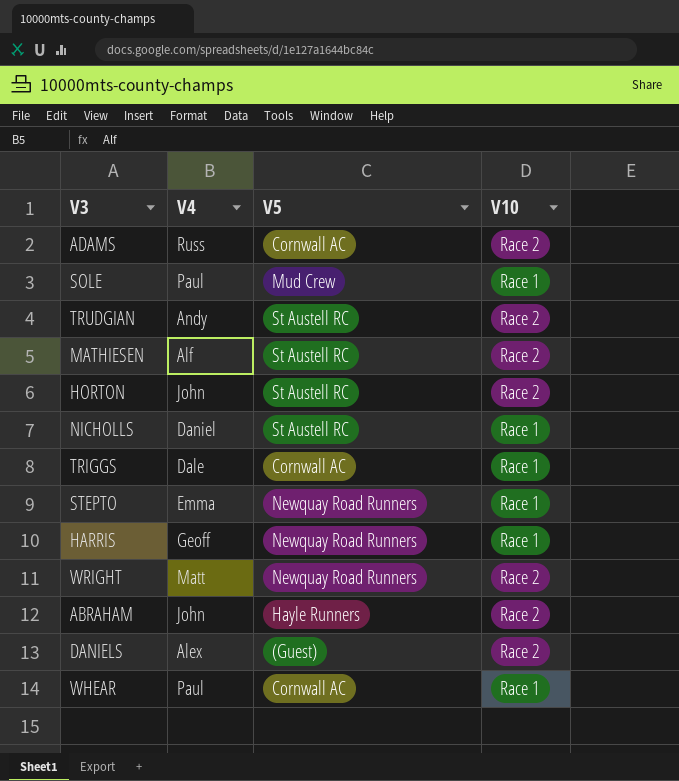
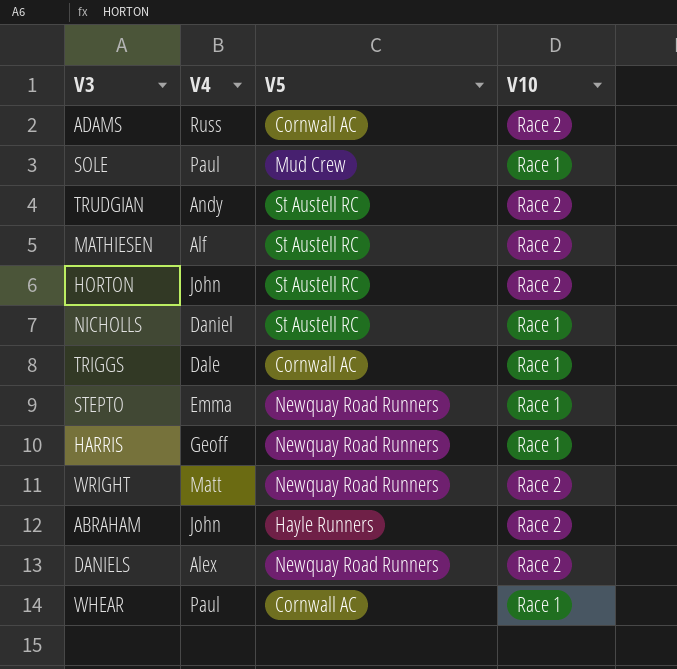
DANIELS | V5: (Guest) -> Newquay Road Runners

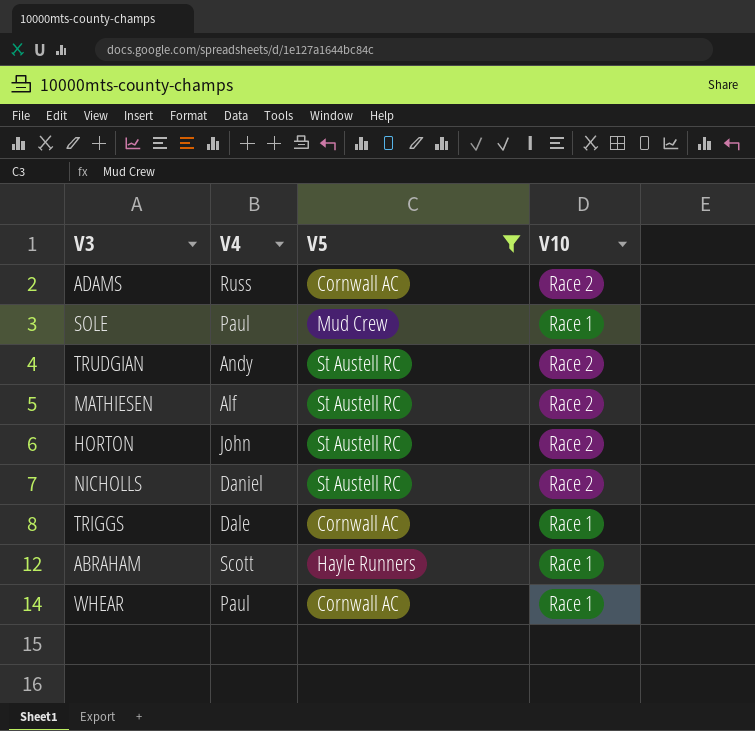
filter: none -> V5 != Newquay Road Runners
NICHOLLS | V10: Race 1 -> Race 2
ABRAHAM | V4: John -> Scott
ABRAHAM | V10: Race 2 -> Race 1

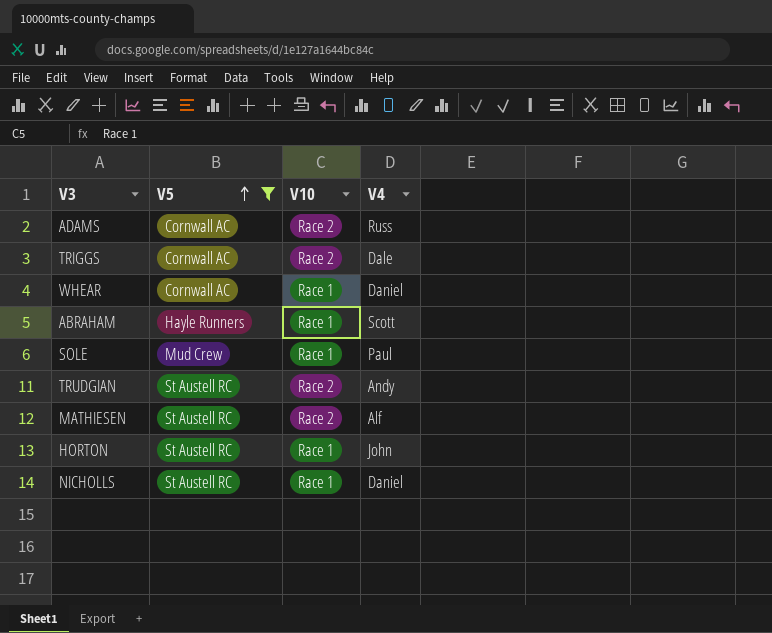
row order: none -> V5 ascending
column V4 | position: 2 -> 4
TRIGGS | V10: Race 1 -> Race 2
WHEAR | V4: Paul -> Daniel
HORTON | V10: Race 2 -> Race 1
NICHOLLS | V10: Race 2 -> Race 1

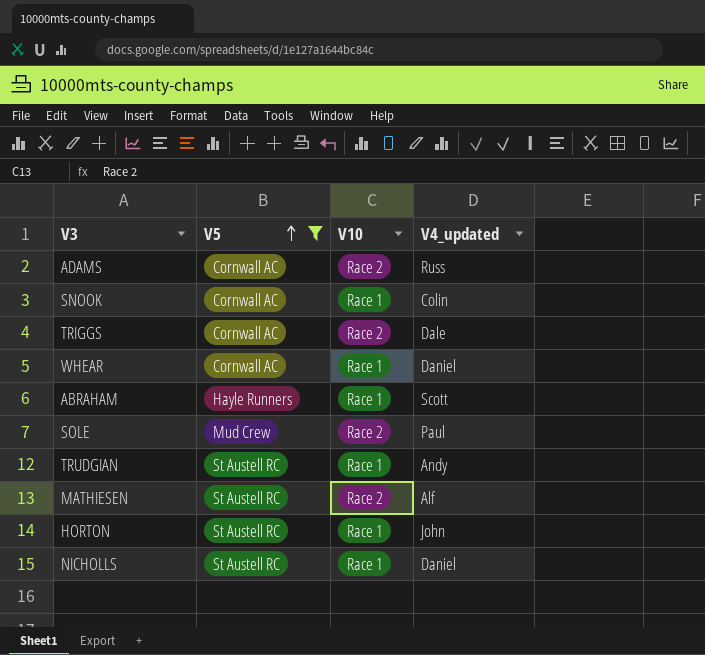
column name: V4 -> V4_updated
row SNOOK: none -> Cornwall AC | Race 1 | Colin
SOLE | V10: Race 1 -> Race 2
TRUDGIAN | V10: Race 2 -> Race 1

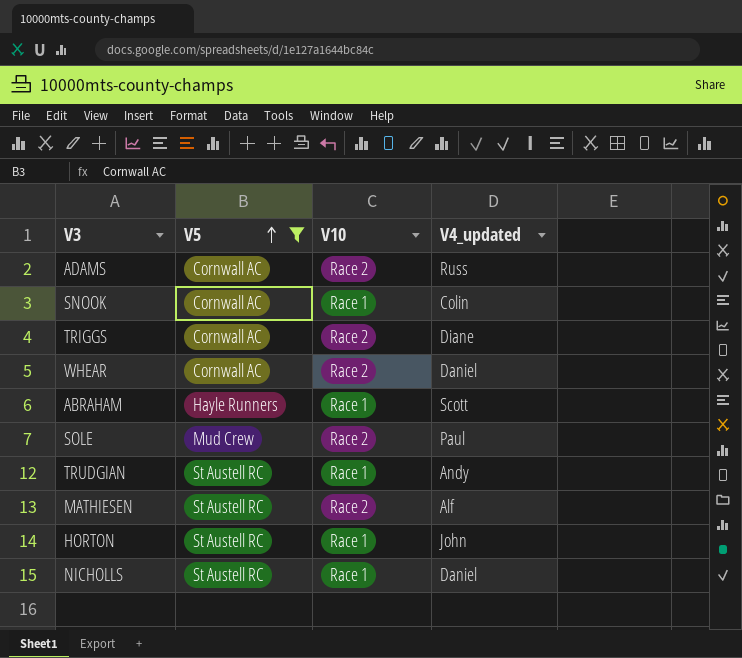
TRIGGS | V4_updated: Dale -> Diane
WHEAR | V10: Race 1 -> Race 2

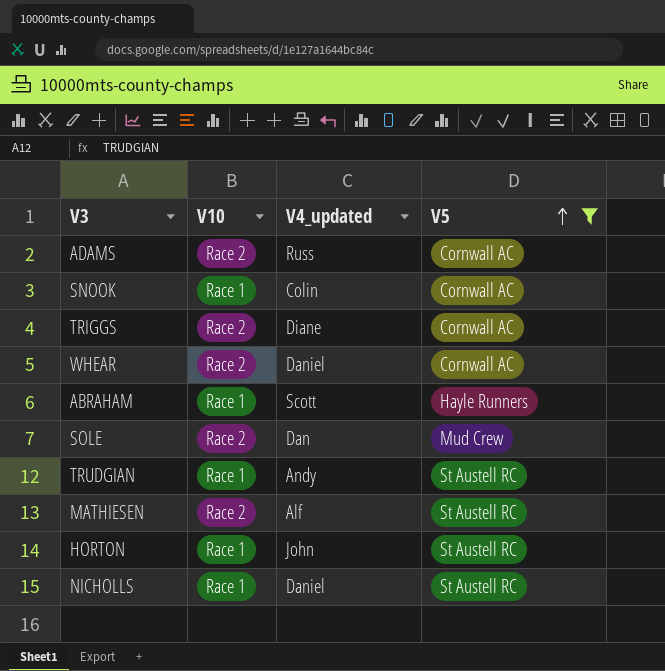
column V5 | position: 2 -> 4
SOLE | V4_updated: Paul -> Dan

